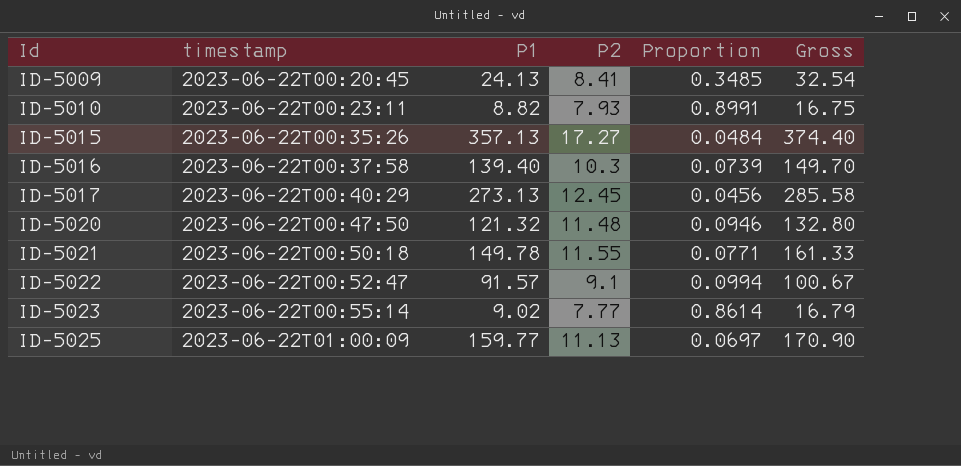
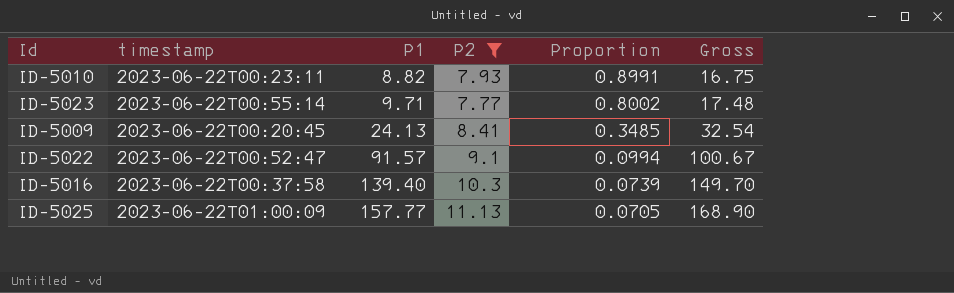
filter: none -> P2 <= 11.13
row order: Id ascending -> P1 ascending
ID-5023 | P1: 9.02 -> 9.71
ID-5023 | Proportion: 0.8614 -> 0.8002
ID-5023 | Gross: 16.79 -> 17.48
ID-5025 | P1: 159.77 -> 157.77
ID-5025 | Proportion: 0.0697 -> 0.0705
ID-5025 | Gross: 170.90 -> 168.90

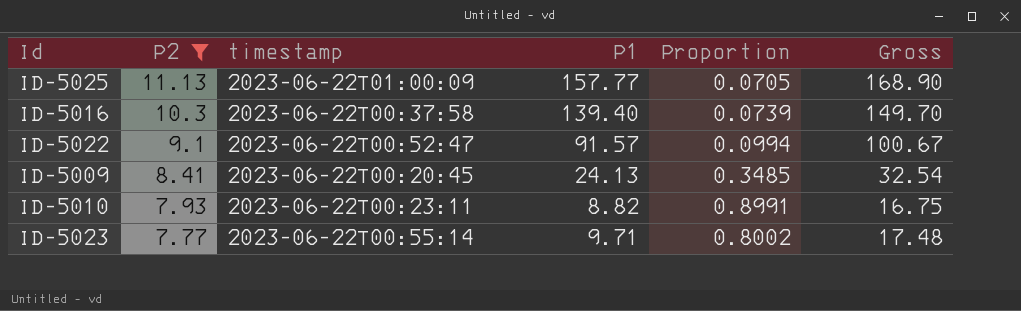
row order: P1 ascending -> P2 descending
column P2 | position: 4 -> 2

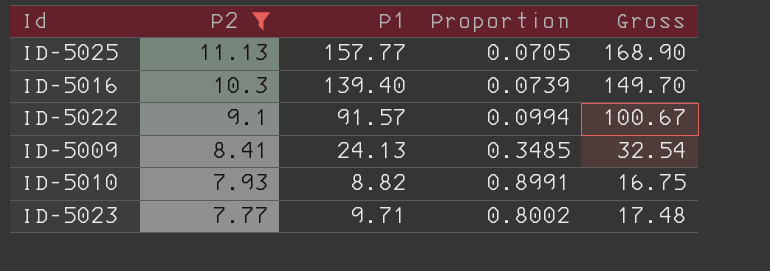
column timestamp | position: 3 -> none

